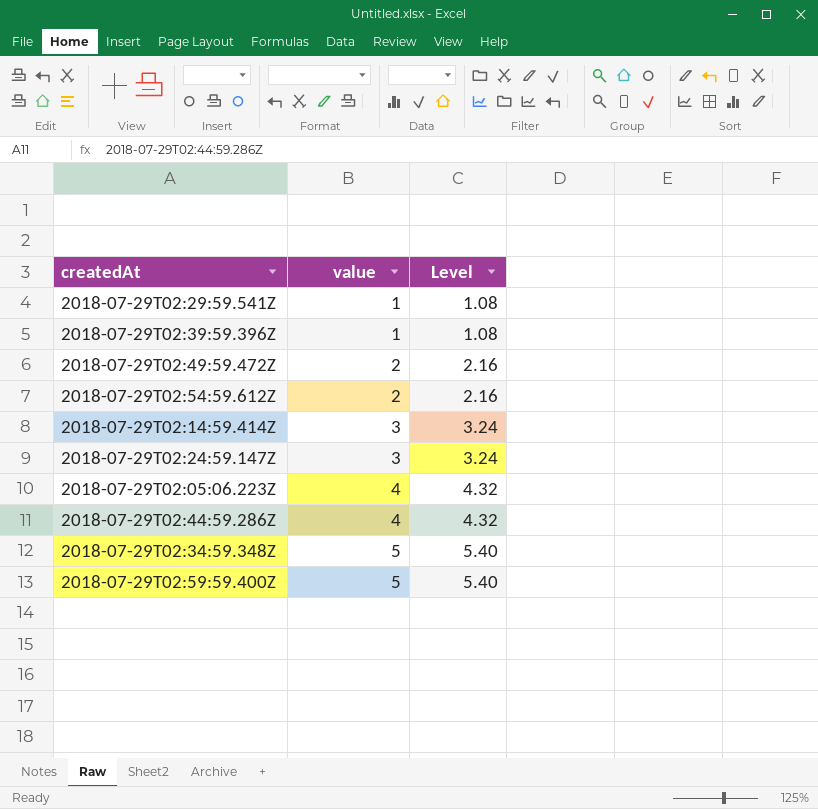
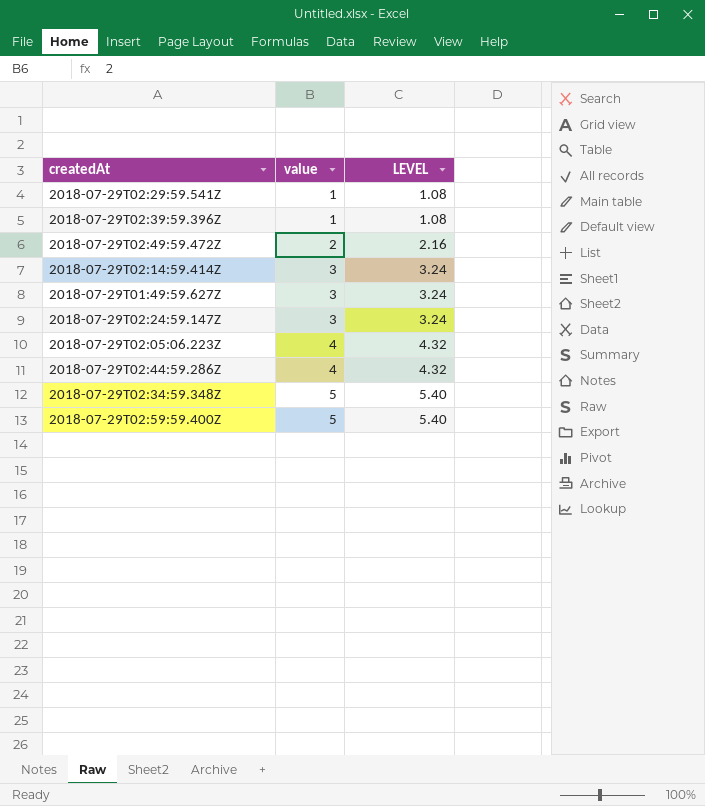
column name: Level -> LEVEL
row 2018-07-29T02:54:59.612Z: 2 | 2.16 -> none
row 2018-07-29T01:49:59.627Z: none -> 3 | 3.24

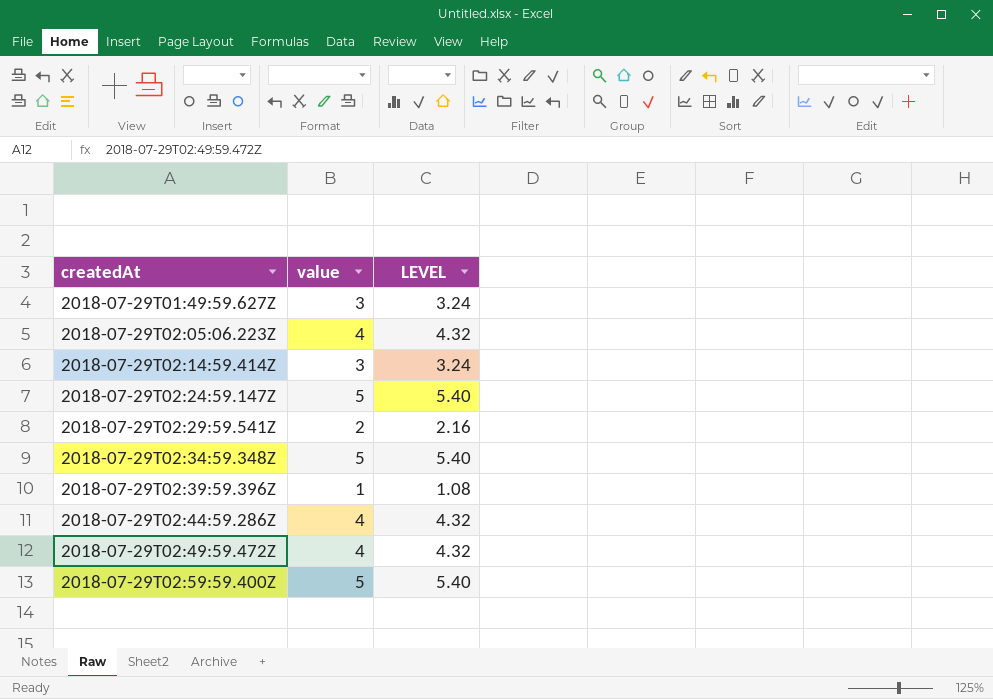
row order: value ascending -> createdAt ascending
2018-07-29T02:24:59.147Z | value: 3 -> 5
2018-07-29T02:24:59.147Z | LEVEL: 3.24 -> 5.40
2018-07-29T02:29:59.541Z | value: 1 -> 2
2018-07-29T02:29:59.541Z | LEVEL: 1.08 -> 2.16
2018-07-29T02:49:59.472Z | value: 2 -> 4
2018-07-29T02:49:59.472Z | LEVEL: 2.16 -> 4.32

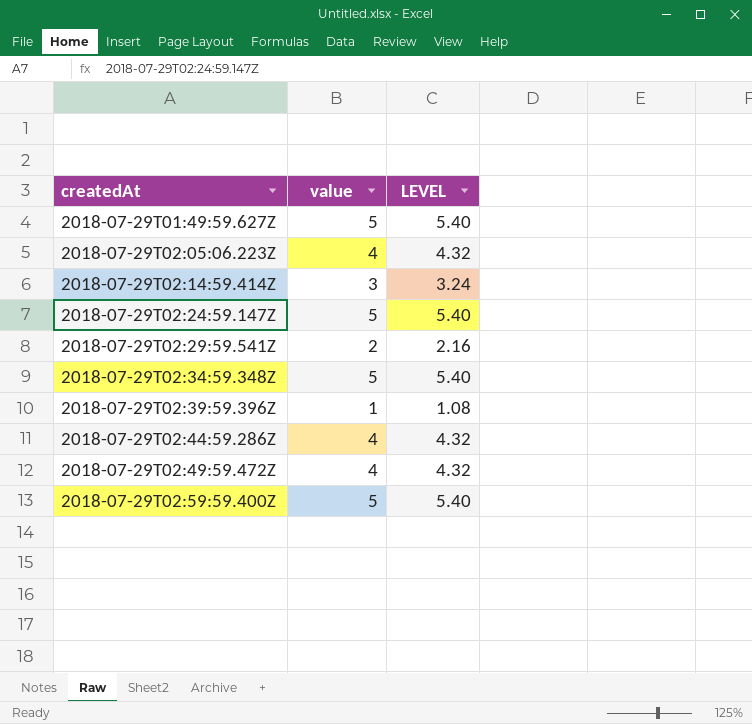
2018-07-29T01:49:59.627Z | value: 3 -> 5
2018-07-29T01:49:59.627Z | LEVEL: 3.24 -> 5.40

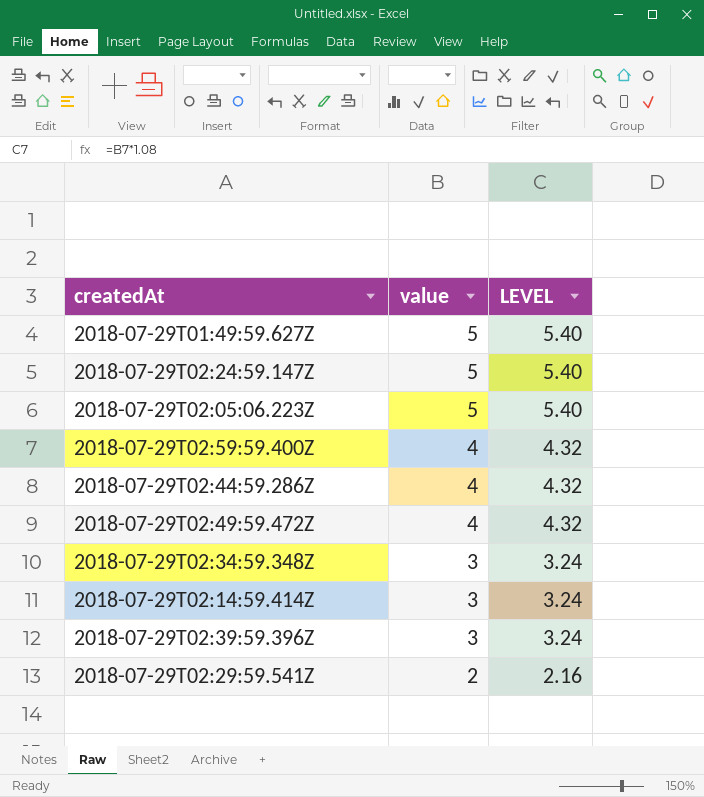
row order: createdAt ascending -> value descending
2018-07-29T02:05:06.223Z | value: 4 -> 5
2018-07-29T02:05:06.223Z | LEVEL: 4.32 -> 5.40
2018-07-29T02:59:59.400Z | value: 5 -> 4
2018-07-29T02:59:59.400Z | LEVEL: 5.40 -> 4.32
2018-07-29T02:34:59.348Z | value: 5 -> 3
2018-07-29T02:34:59.348Z | LEVEL: 5.40 -> 3.24
2018-07-29T02:39:59.396Z | value: 1 -> 3
2018-07-29T02:39:59.396Z | LEVEL: 1.08 -> 3.24

